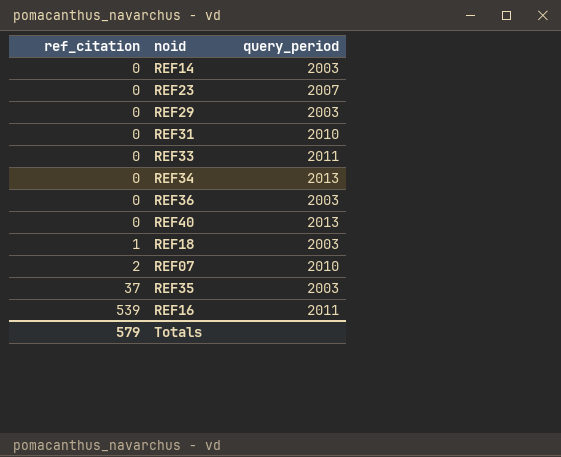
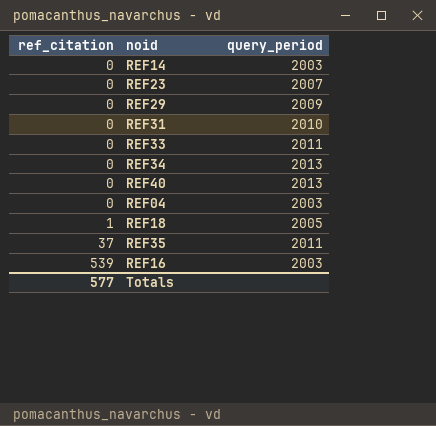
row REF36: 0 | 2003 -> none
row REF07: 2 | 2010 -> none
REF29 | query_period: 2003 -> 2009
row REF04: none -> 0 | 2003
REF18 | query_period: 2003 -> 2005
REF35 | query_period: 2003 -> 2011
REF16 | query_period: 2011 -> 2003
Totals | ref_citation: 579 -> 577

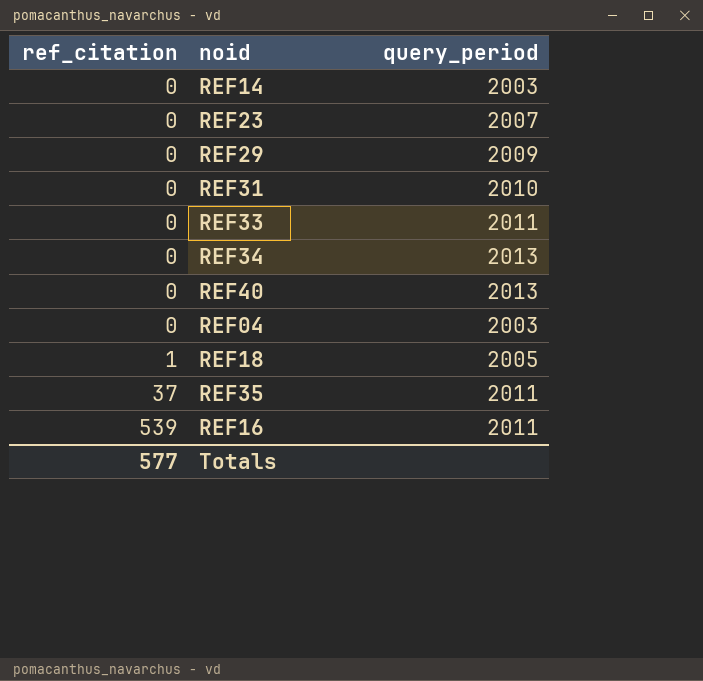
REF16 | query_period: 2003 -> 2011

